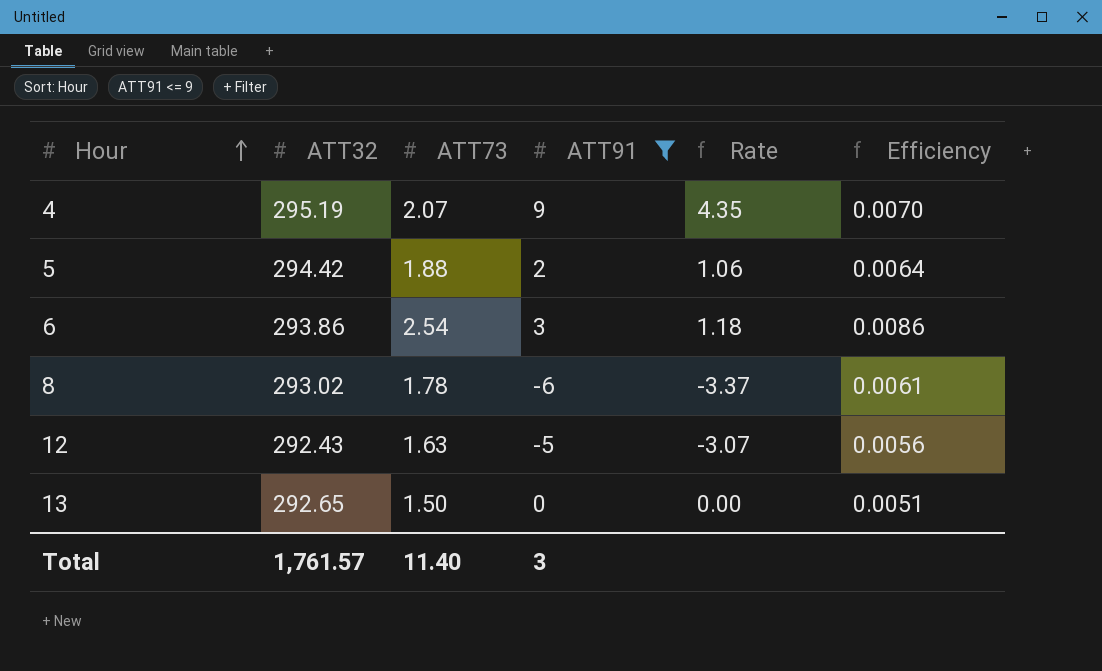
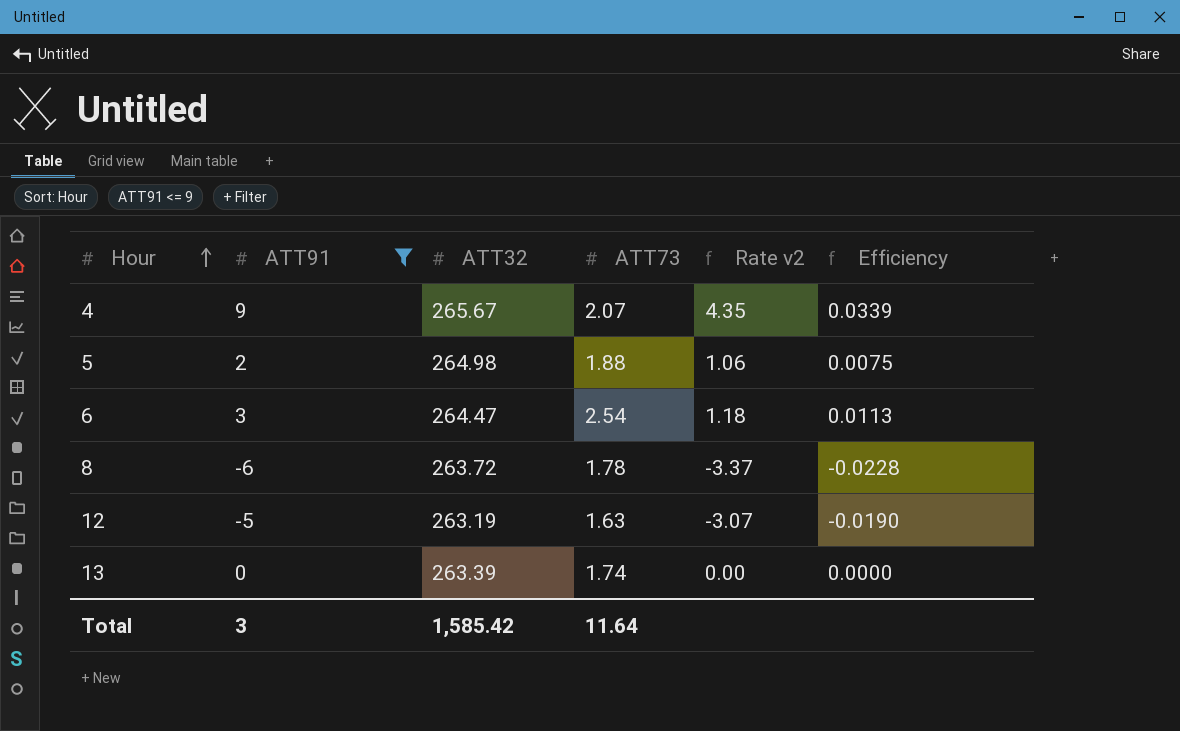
column ATT91 | position: 4 -> 2
column name: Rate -> Rate v2
column Efficiency | formula: [ATT73] / [ATT32] -> [ATT91] / [ATT32]
4 | ATT32: 295.19 -> 265.67
5 | ATT32: 294.42 -> 264.98
6 | ATT32: 293.86 -> 264.47
8 | ATT32: 293.02 -> 263.72
12 | ATT32: 292.43 -> 263.19
13 | ATT32: 292.65 -> 263.39
13 | ATT73: 1.50 -> 1.74
Total | ATT32: 1,761.57 -> 1,585.42
Total | ATT73: 11.40 -> 11.64

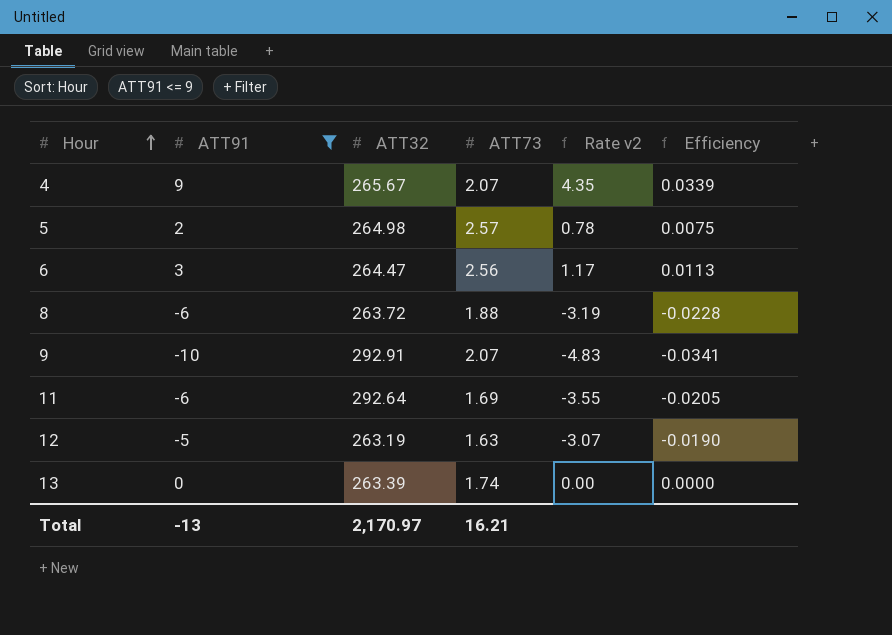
5 | ATT73: 1.88 -> 2.57
5 | Rate v2: 1.06 -> 0.78
6 | ATT73: 2.54 -> 2.56
6 | Rate v2: 1.18 -> 1.17
8 | ATT73: 1.78 -> 1.88
8 | Rate v2: -3.37 -> -3.19
row 9: none -> -10 | 292.91 | 2.07 | -4.83 | -0.0341
row 11: none -> -6 | 292.64 | 1.69 | -3.55 | -0.0205
Total | ATT91: 3 -> -13
Total | ATT32: 1,585.42 -> 2,170.97
Total | ATT73: 11.64 -> 16.21

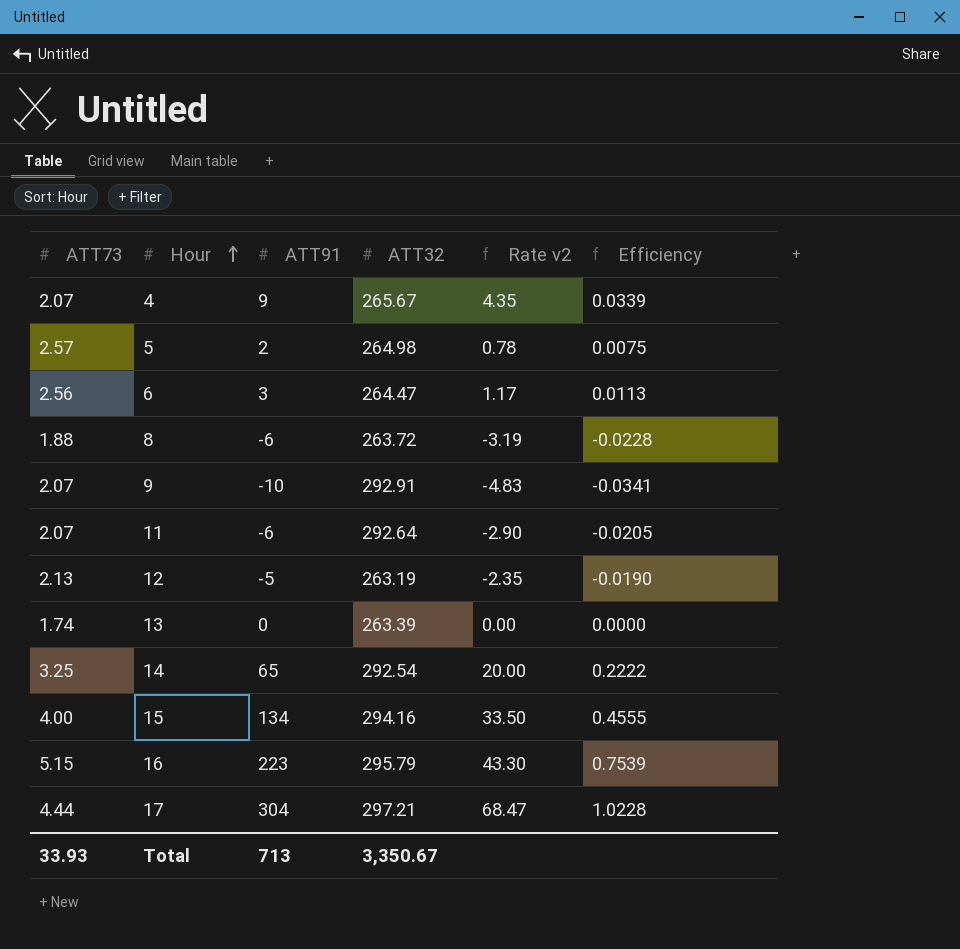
filter: ATT91 <= 9 -> none
column ATT73 | position: 4 -> 1
11 | ATT73: 1.69 -> 2.07
11 | Rate v2: -3.55 -> -2.90
12 | ATT73: 1.63 -> 2.13
12 | Rate v2: -3.07 -> -2.35
Total | ATT73: 16.21 -> 33.93
Total | ATT91: -13 -> 713
Total | ATT32: 2,170.97 -> 3,350.67

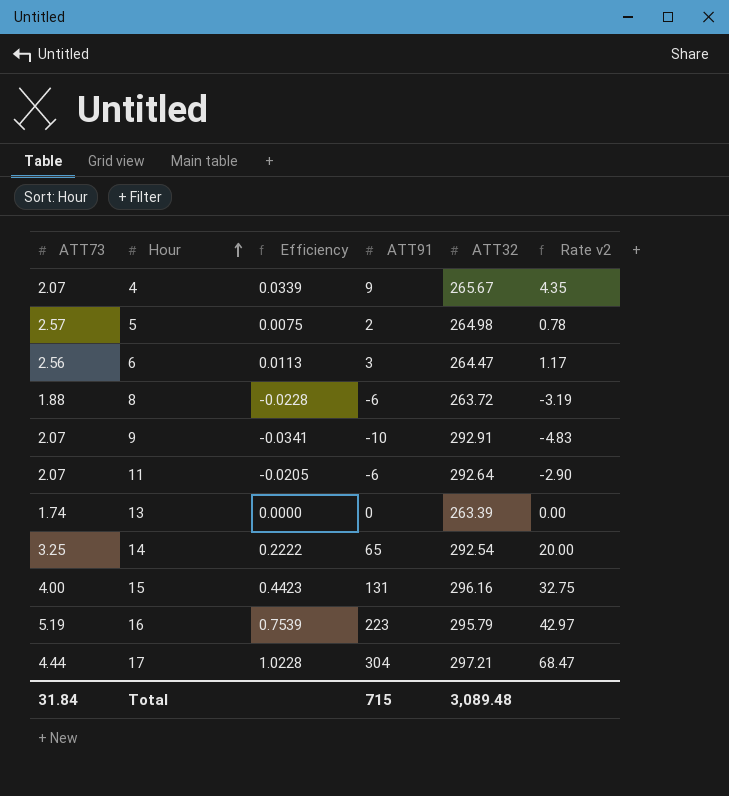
column Efficiency | position: 6 -> 3
row 12: 2.13 | -5 | 263.19 | -2.35 | -0.0190 -> none
15 | Efficiency: 0.4555 -> 0.4423
15 | ATT91: 134 -> 131
15 | ATT32: 294.16 -> 296.16
15 | Rate v2: 33.50 -> 32.75
16 | ATT73: 5.15 -> 5.19
16 | Rate v2: 43.30 -> 42.97
Total | ATT73: 33.93 -> 31.84
Total | ATT91: 713 -> 715
Total | ATT32: 3,350.67 -> 3,089.48

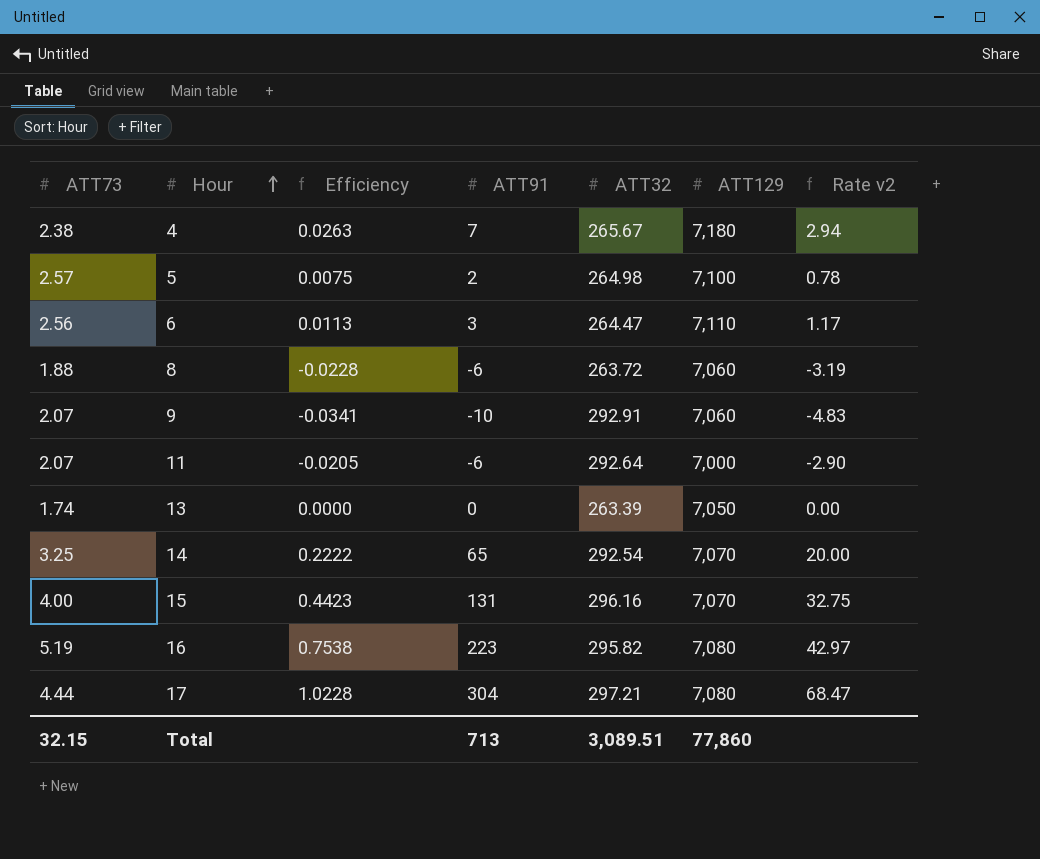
column ATT129 | position: none -> 6
4 | ATT73: 2.07 -> 2.38
4 | Efficiency: 0.0339 -> 0.0263
4 | ATT91: 9 -> 7
4 | Rate v2: 4.35 -> 2.94
16 | Efficiency: 0.7539 -> 0.7538
16 | ATT32: 295.79 -> 295.82
Total | ATT73: 31.84 -> 32.15
Total | ATT91: 715 -> 713
Total | ATT32: 3,089.48 -> 3,089.51

